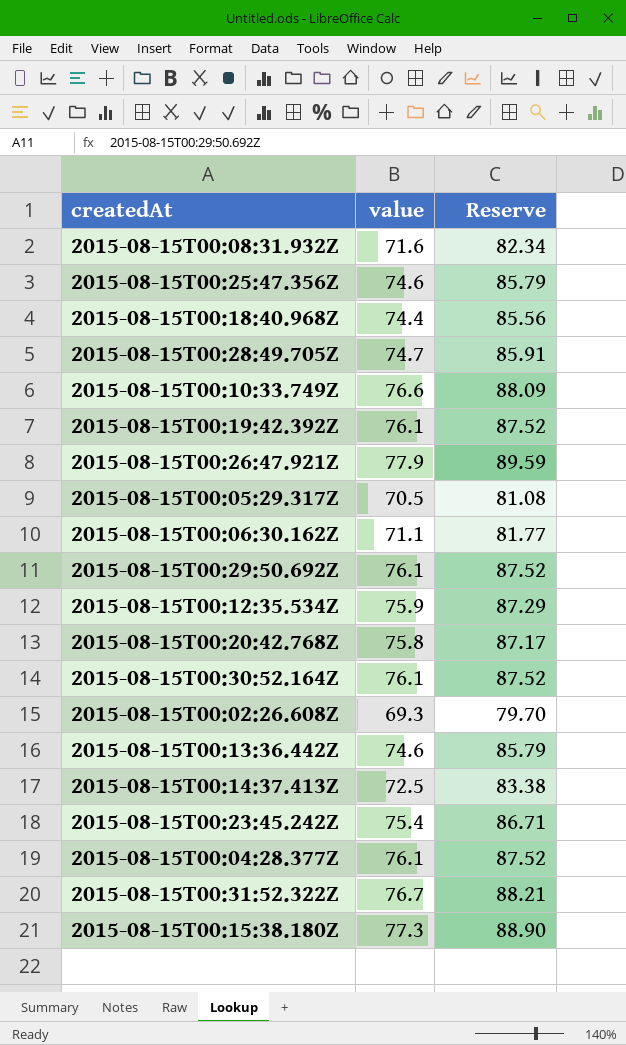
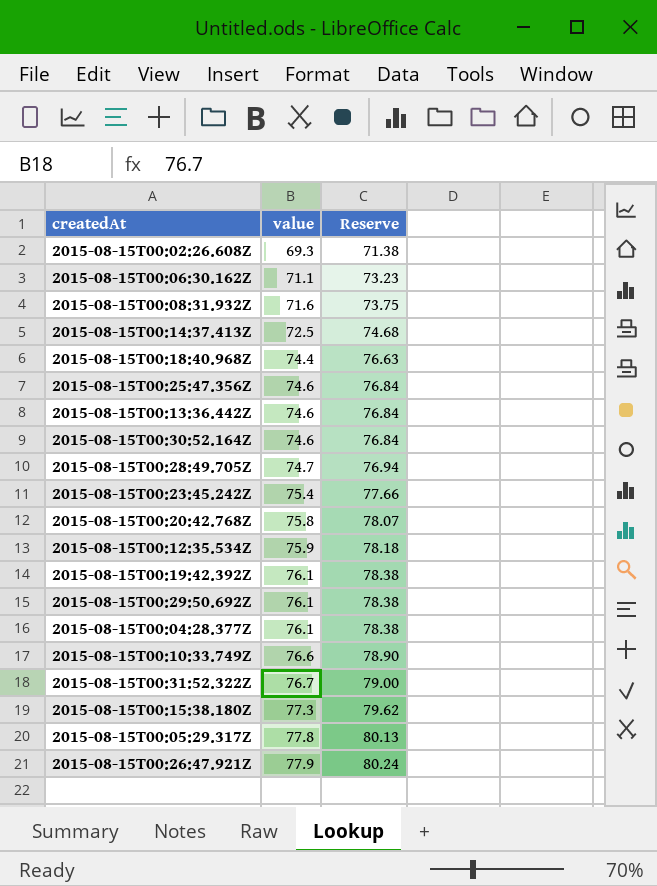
row order: none -> value ascending
column Reserve | formula: [value] * 1.15 -> [value] * 1.03
2015-08-15T00:30:52.164Z | value: 76.1 -> 74.6
2015-08-15T00:05:29.317Z | value: 70.5 -> 77.8

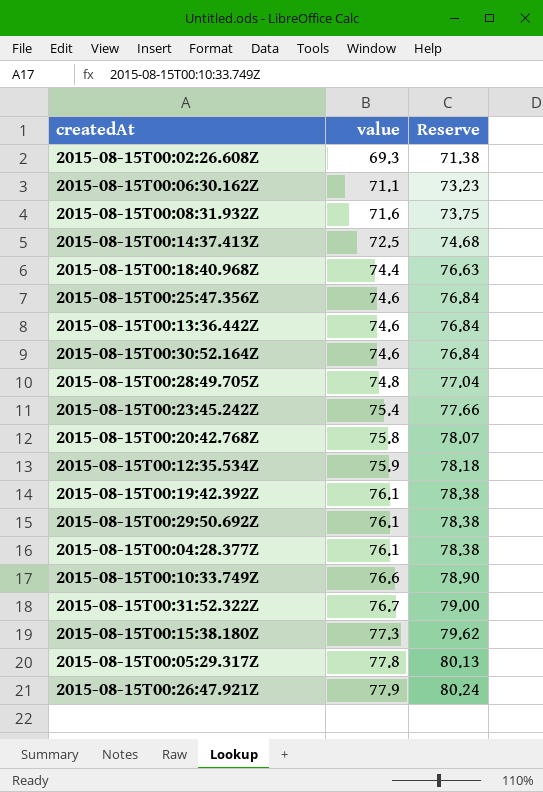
2015-08-15T00:28:49.705Z | value: 74.7 -> 74.8
2015-08-15T00:28:49.705Z | Reserve: 76.94 -> 77.04

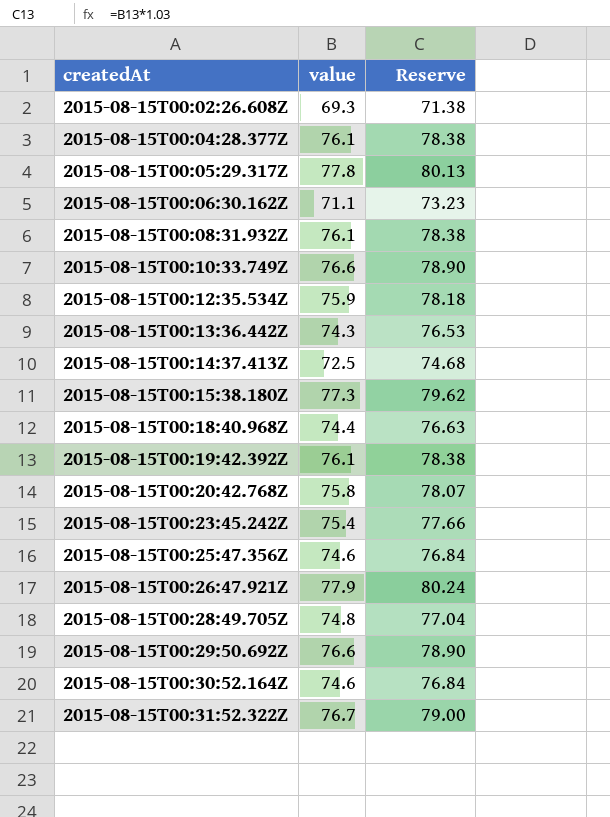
row order: value ascending -> createdAt ascending
2015-08-15T00:08:31.932Z | value: 71.6 -> 76.1
2015-08-15T00:08:31.932Z | Reserve: 73.75 -> 78.38
2015-08-15T00:13:36.442Z | value: 74.6 -> 74.3
2015-08-15T00:13:36.442Z | Reserve: 76.84 -> 76.53
2015-08-15T00:29:50.692Z | value: 76.1 -> 76.6
2015-08-15T00:29:50.692Z | Reserve: 78.38 -> 78.90

